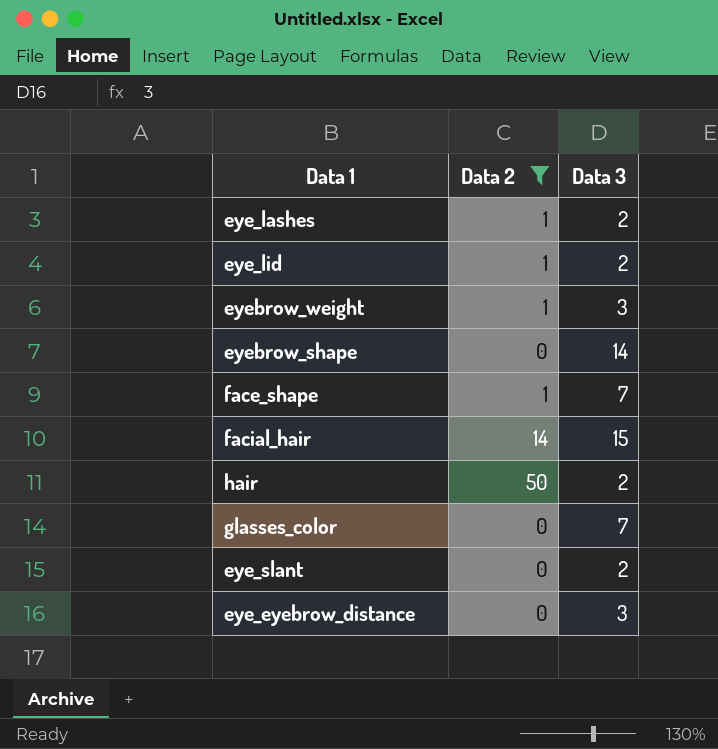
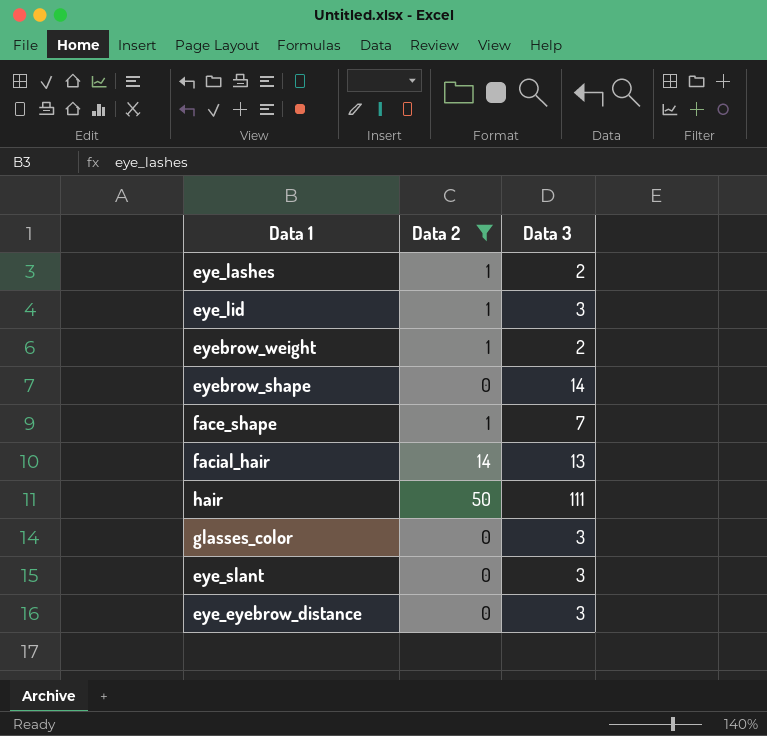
eye_lid | Data 3: 2 -> 3
eyebrow_weight | Data 3: 3 -> 2
facial_hair | Data 3: 15 -> 13
hair | Data 3: 2 -> 111
glasses_color | Data 3: 7 -> 3
eye_slant | Data 3: 2 -> 3

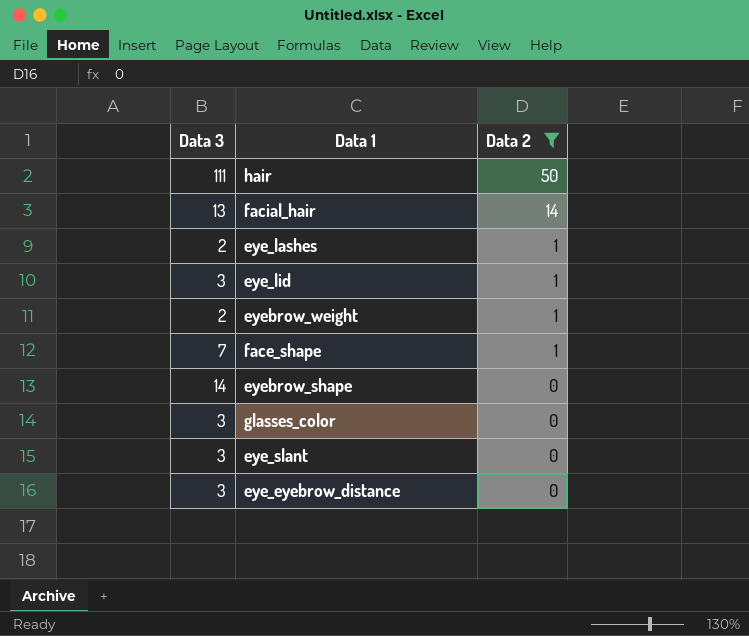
row order: none -> Data 2 descending
column Data 3 | position: 3 -> 1

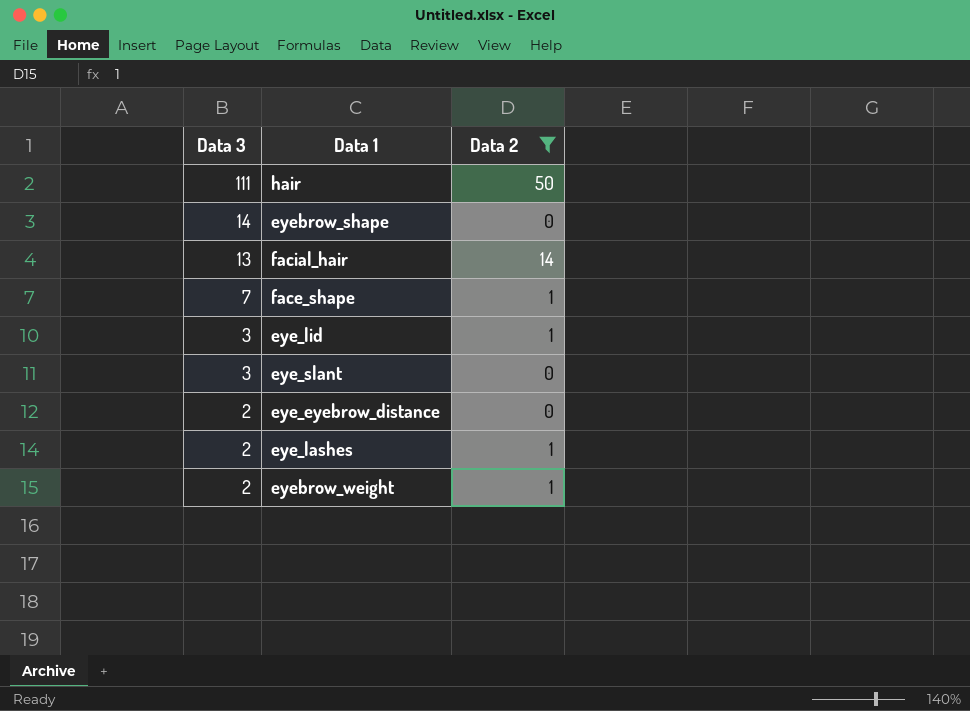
row order: Data 2 descending -> Data 3 descending
row glasses_color: 3 | 0 -> none
eye_eyebrow_distance | Data 3: 3 -> 2

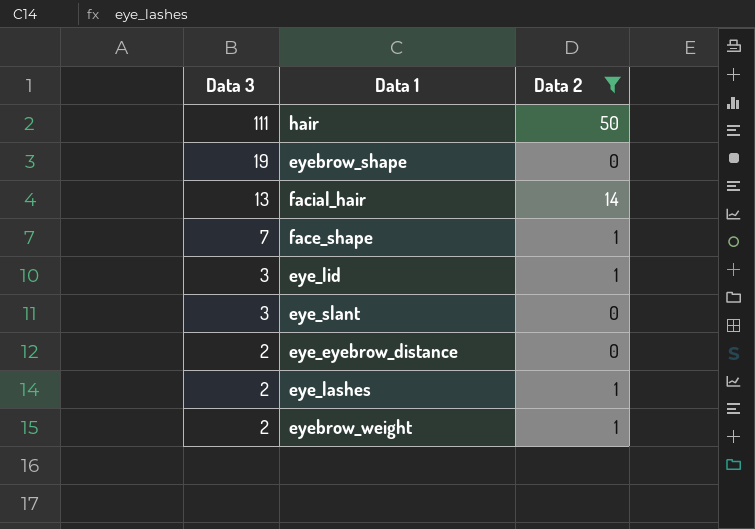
eyebrow_shape | Data 3: 14 -> 19

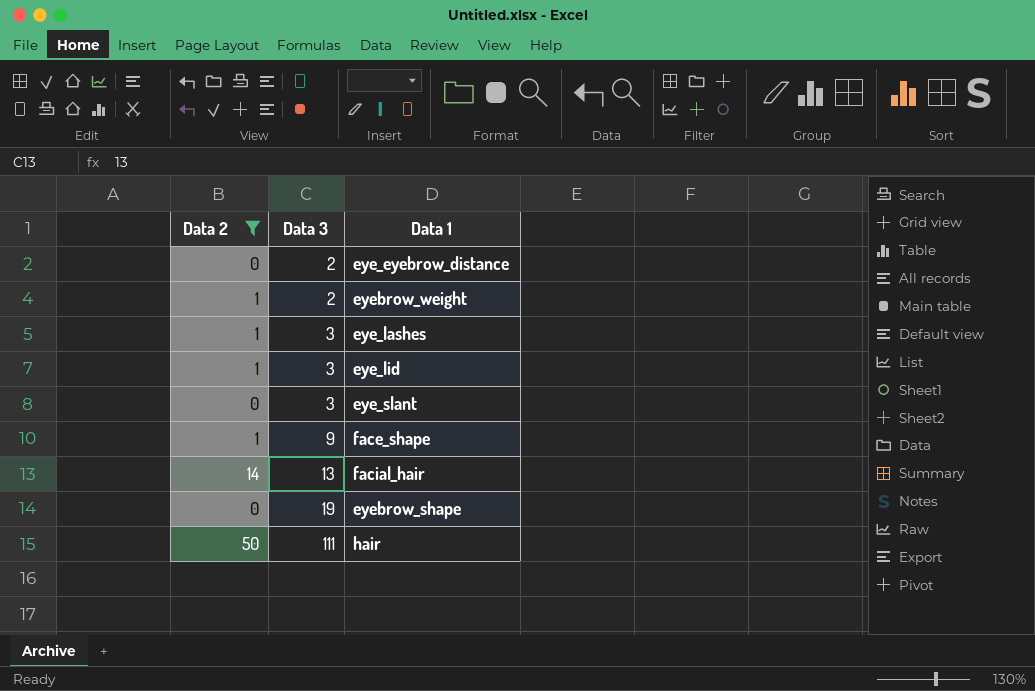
row order: Data 3 descending -> Data 3 ascending
column Data 2 | position: 3 -> 1
eye_lashes | Data 3: 2 -> 3
face_shape | Data 3: 7 -> 9

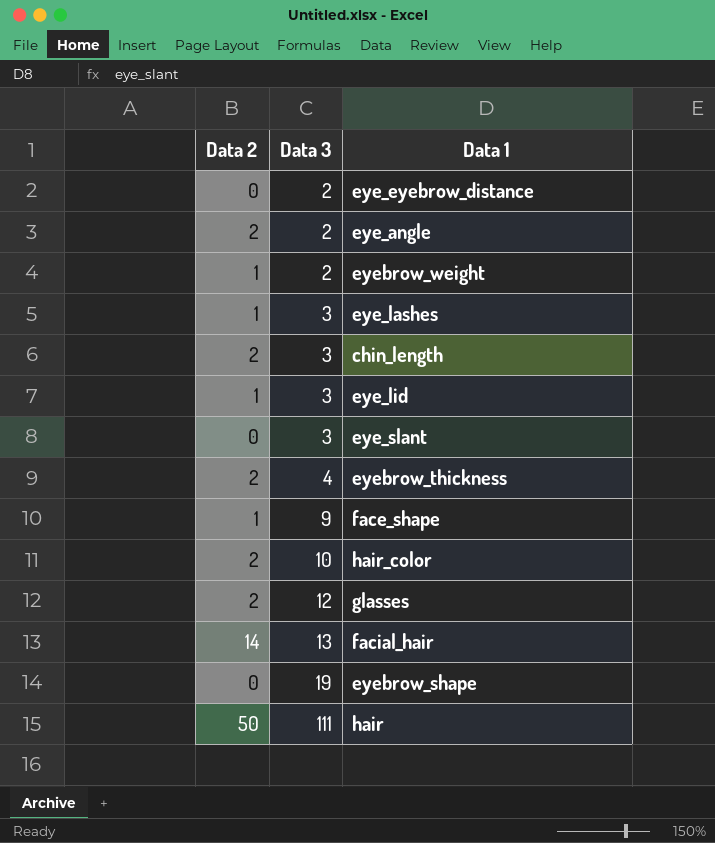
filter: Data 2 != 2 -> none

